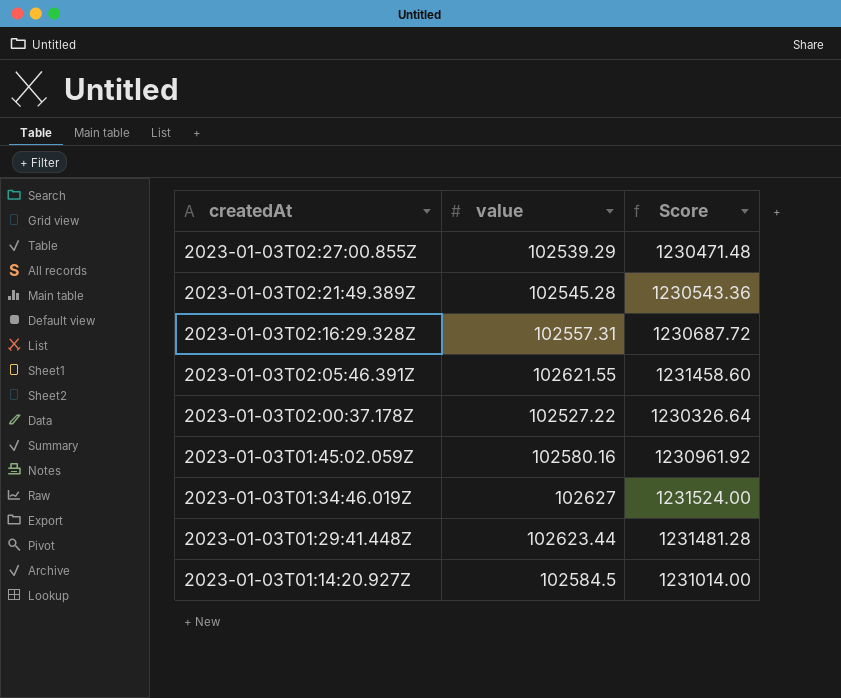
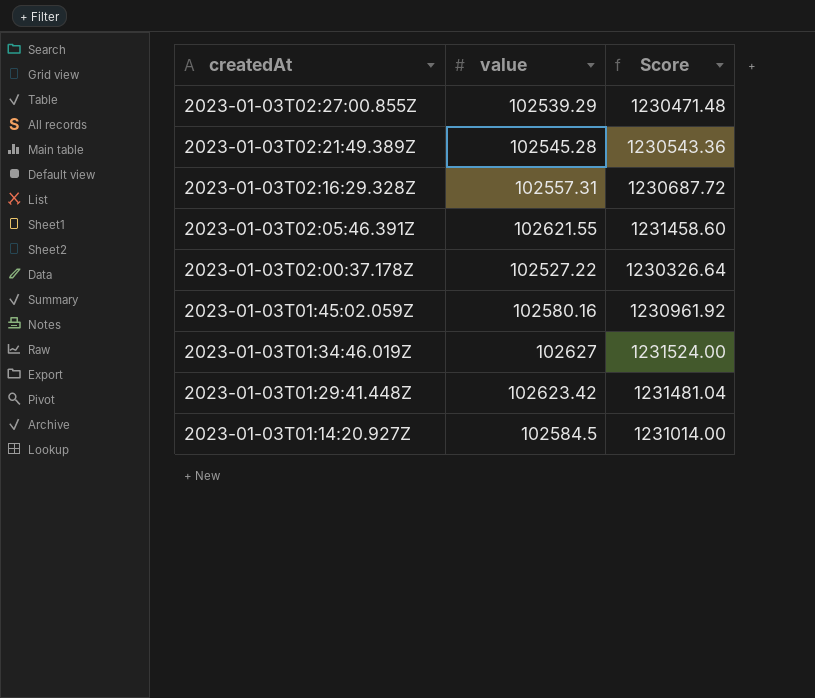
2023-01-03T01:29:41.448Z | value: 102623.44 -> 102623.42
2023-01-03T01:29:41.448Z | Score: 1231481.28 -> 1231481.04

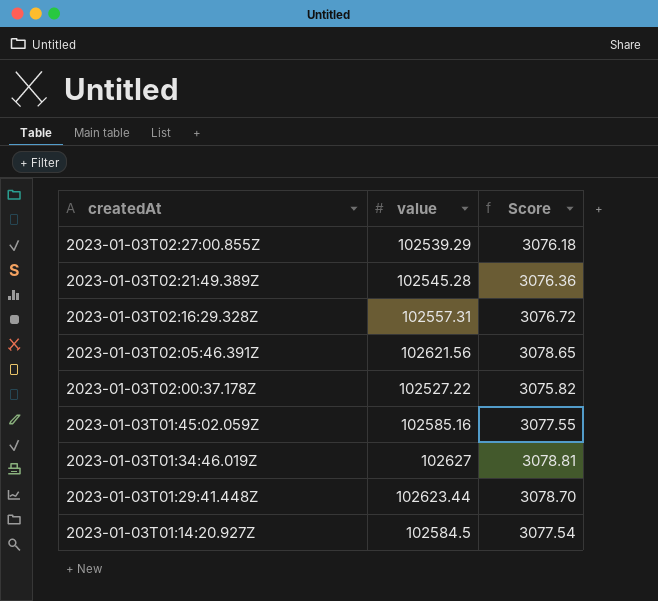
column Score | formula: [value] * 12 -> [value] * 0.03
2023-01-03T02:05:46.391Z | value: 102621.55 -> 102621.56
2023-01-03T01:45:02.059Z | value: 102580.16 -> 102585.16
2023-01-03T01:29:41.448Z | value: 102623.42 -> 102623.44

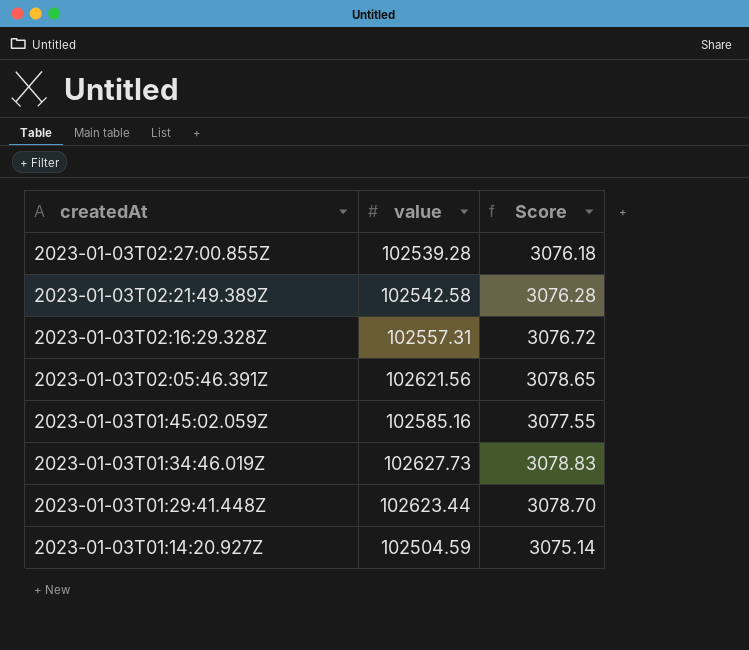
row 2023-01-03T02:00:37.178Z: 102527.22 | 3075.82 -> none
2023-01-03T02:27:00.855Z | value: 102539.29 -> 102539.28
2023-01-03T02:21:49.389Z | value: 102545.28 -> 102542.58
2023-01-03T02:21:49.389Z | Score: 3076.36 -> 3076.28
2023-01-03T01:34:46.019Z | value: 102627 -> 102627.73
2023-01-03T01:34:46.019Z | Score: 3078.81 -> 3078.83
2023-01-03T01:14:20.927Z | value: 102584.5 -> 102504.59
2023-01-03T01:14:20.927Z | Score: 3077.54 -> 3075.14

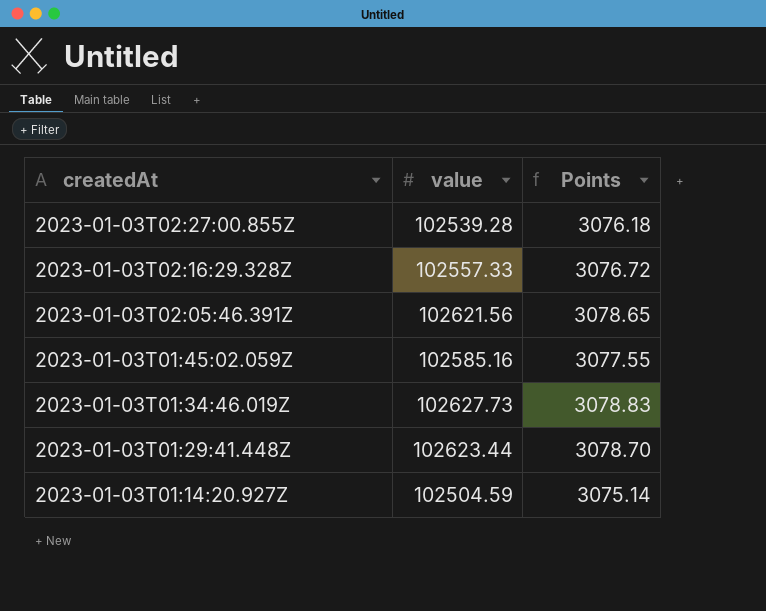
column name: Score -> Points
row 2023-01-03T02:21:49.389Z: 102542.58 | 3076.28 -> none
2023-01-03T02:16:29.328Z | value: 102557.31 -> 102557.33

